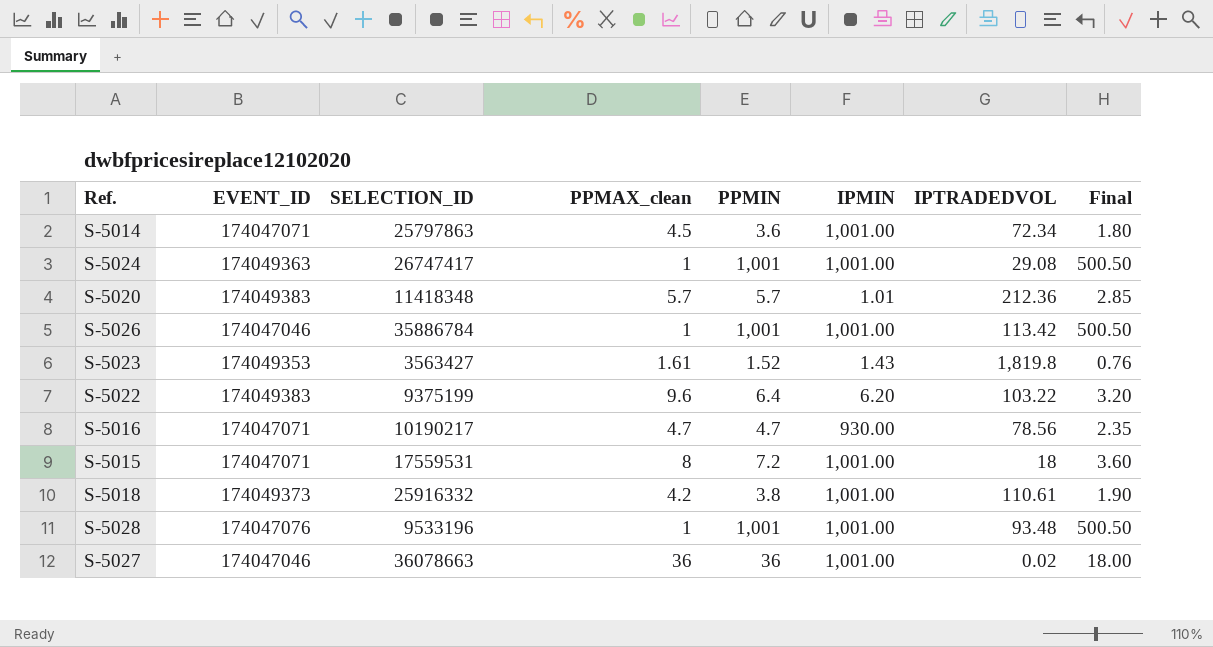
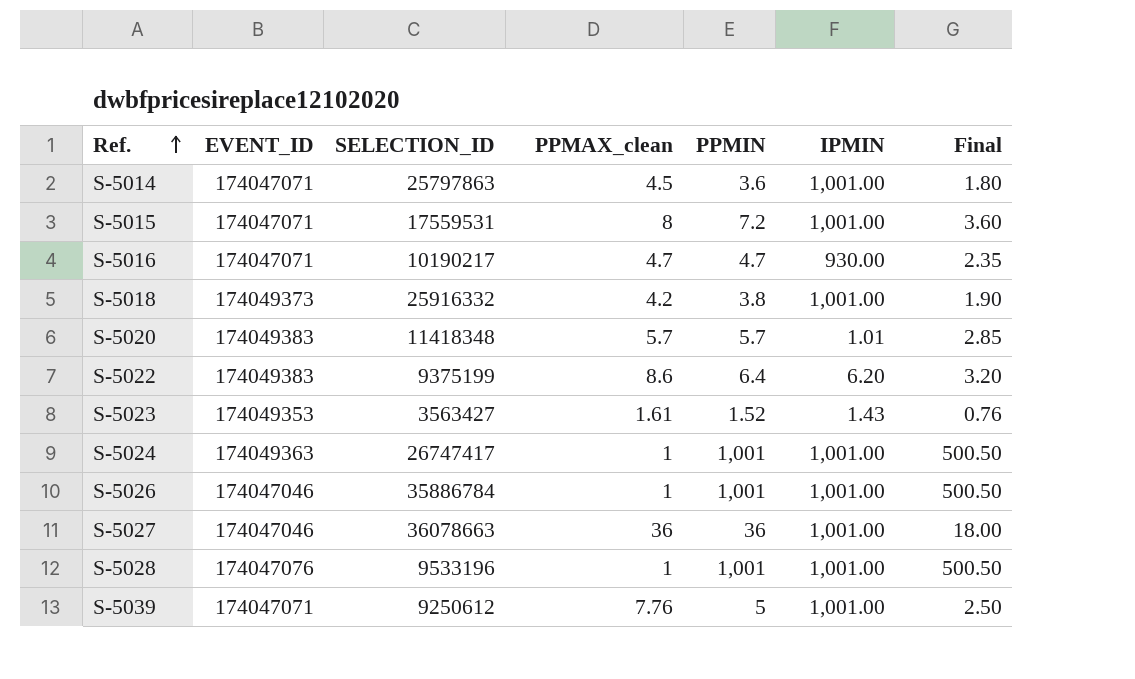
row order: none -> Ref. ascending
column IPTRADEDVOL | position: 7 -> none
S-5022 | PPMAX_clean: 9.6 -> 8.6
row S-5039: none -> 174047071 | 9250612 | 7.76 | 5 | 1,001.00 | 2.50

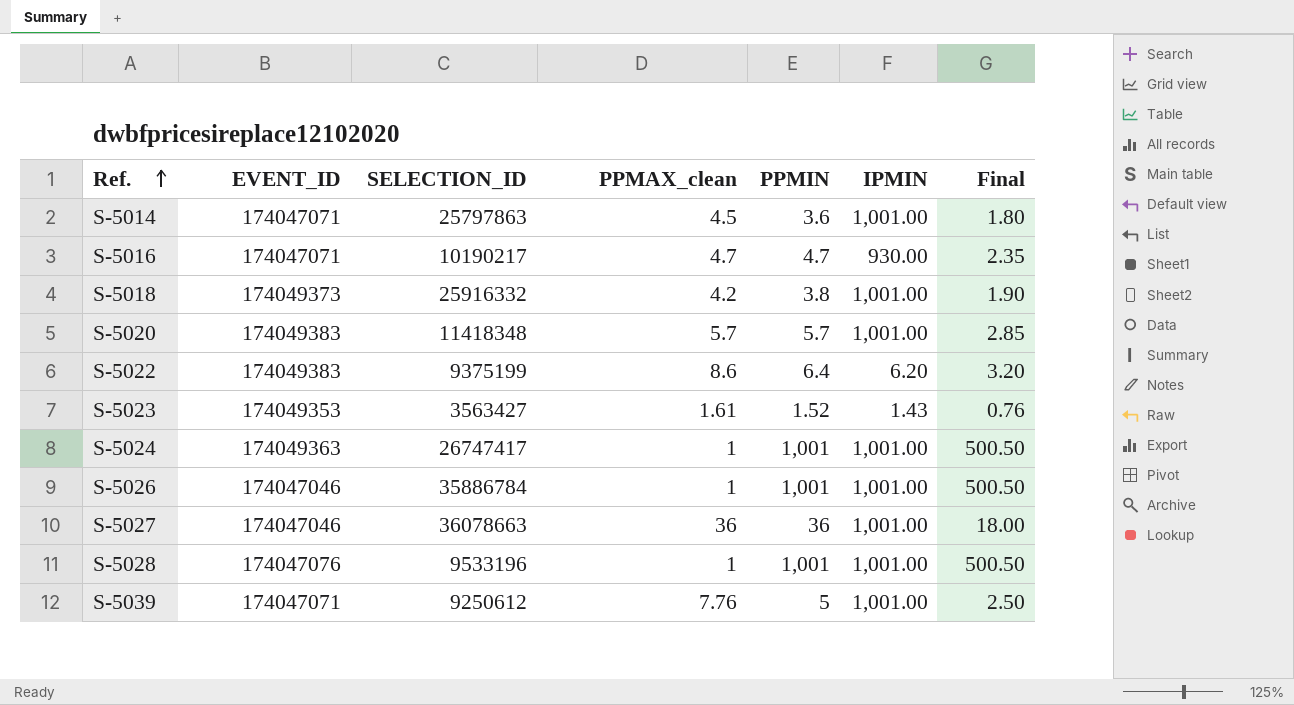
row S-5015: 174047071 | 17559531 | 8 | 7.2 | 1,001.00 | 3.60 -> none
S-5020 | IPMIN: 1.01 -> 1,001.00

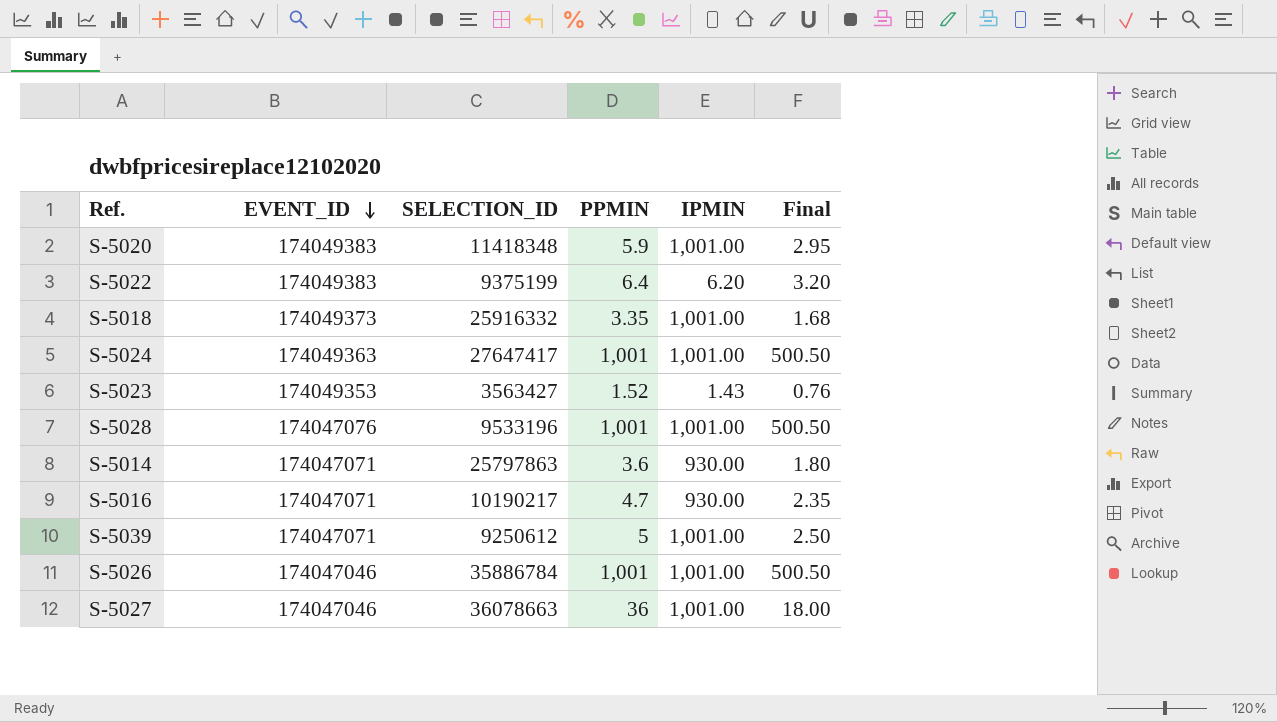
row order: Ref. ascending -> EVENT_ID descending
column PPMAX_clean | position: 4 -> none
S-5020 | PPMIN: 5.7 -> 5.9
S-5020 | Final: 2.85 -> 2.95
S-5018 | PPMIN: 3.8 -> 3.35
S-5018 | Final: 1.90 -> 1.68
S-5024 | SELECTION_ID: 26747417 -> 27647417
S-5014 | IPMIN: 1,001.00 -> 930.00

